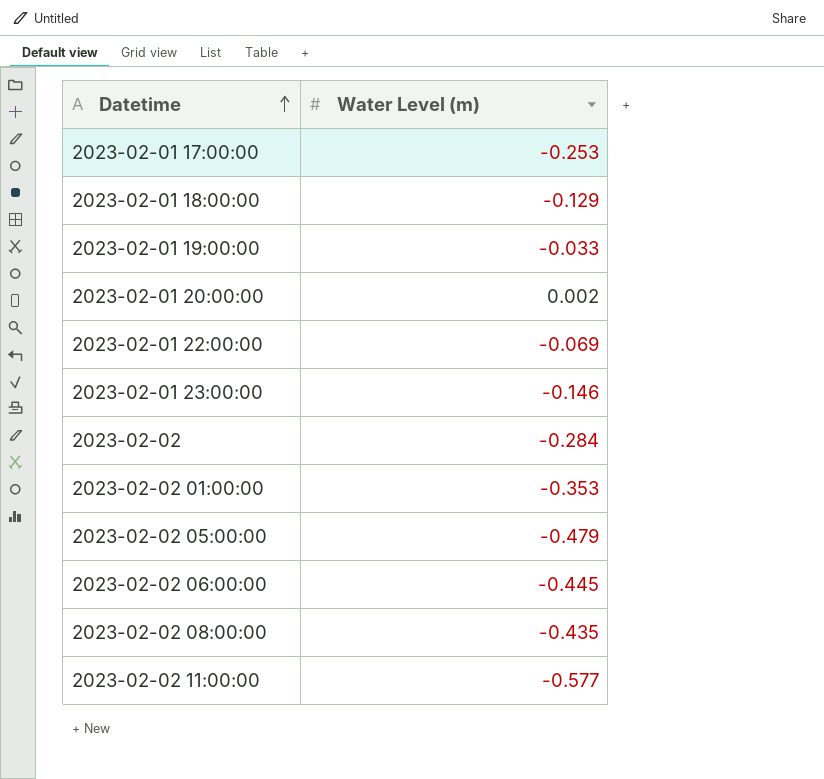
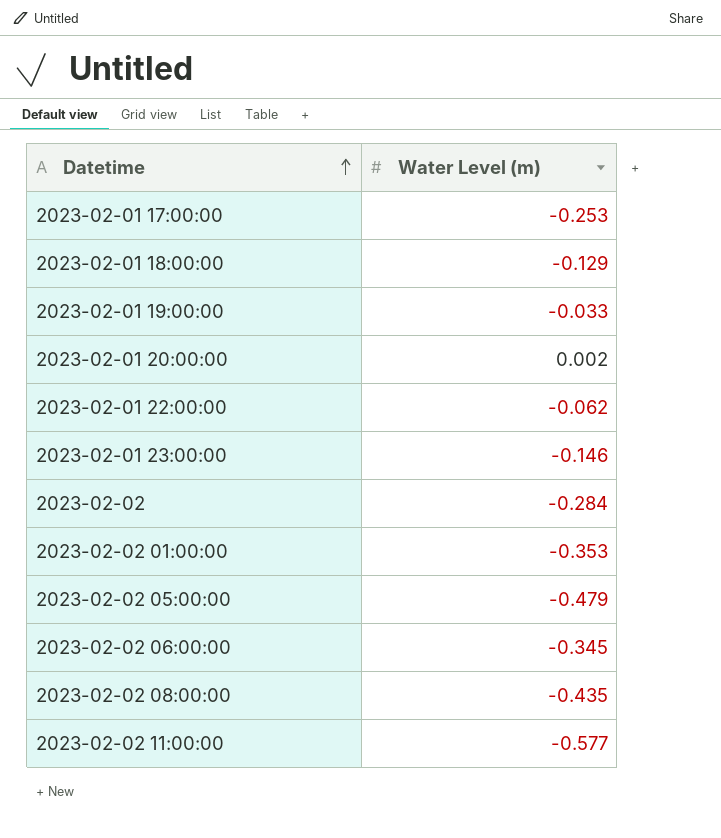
2023-02-01 22:00:00 | Water Level (m): -0.069 -> -0.062
2023-02-02 06:00:00 | Water Level (m): -0.445 -> -0.345

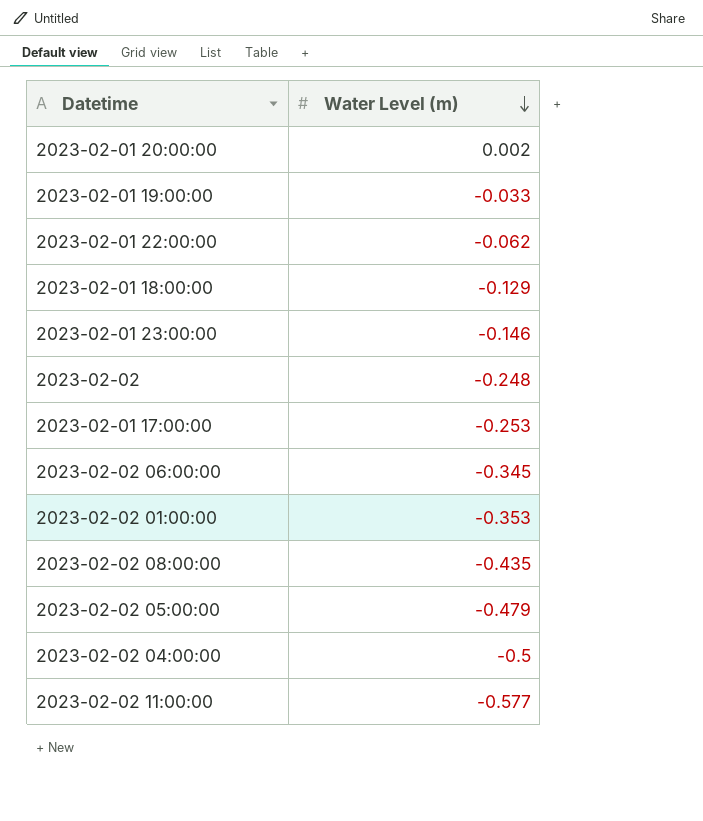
row order: Datetime ascending -> Water Level (m) descending
2023-02-02 | Water Level (m): -0.284 -> -0.248
row 2023-02-02 04:00:00: none -> -0.5

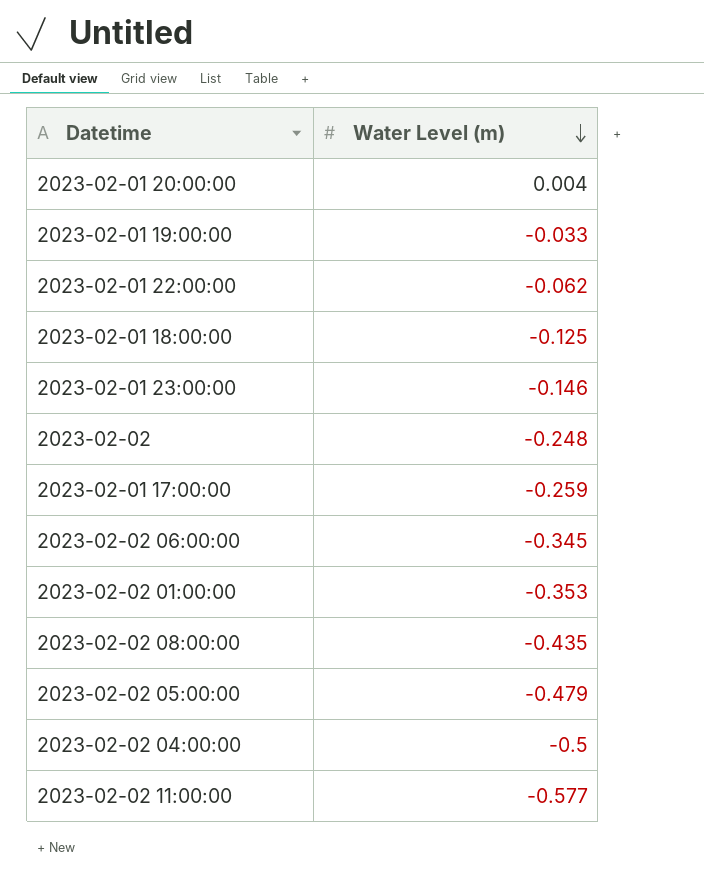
2023-02-01 20:00:00 | Water Level (m): 0.002 -> 0.004
2023-02-01 18:00:00 | Water Level (m): -0.129 -> -0.125
2023-02-01 17:00:00 | Water Level (m): -0.253 -> -0.259

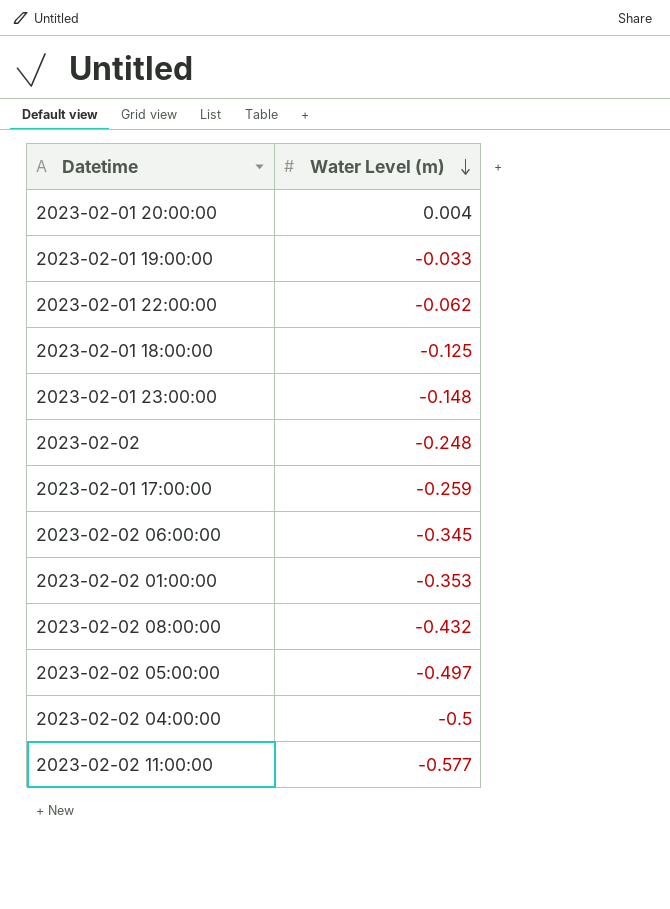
2023-02-01 23:00:00 | Water Level (m): -0.146 -> -0.148
2023-02-02 08:00:00 | Water Level (m): -0.435 -> -0.432
2023-02-02 05:00:00 | Water Level (m): -0.479 -> -0.497

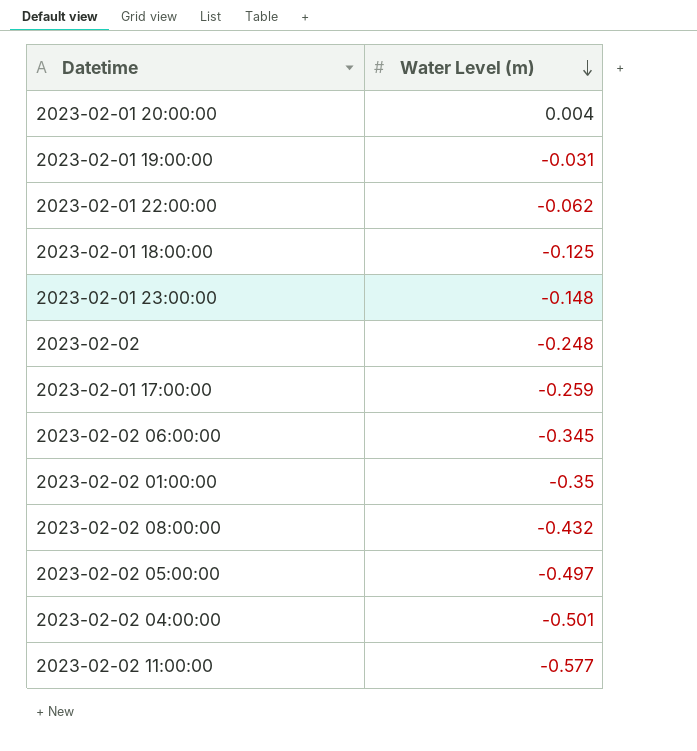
2023-02-01 19:00:00 | Water Level (m): -0.033 -> -0.031
2023-02-02 01:00:00 | Water Level (m): -0.353 -> -0.35
2023-02-02 04:00:00 | Water Level (m): -0.5 -> -0.501

